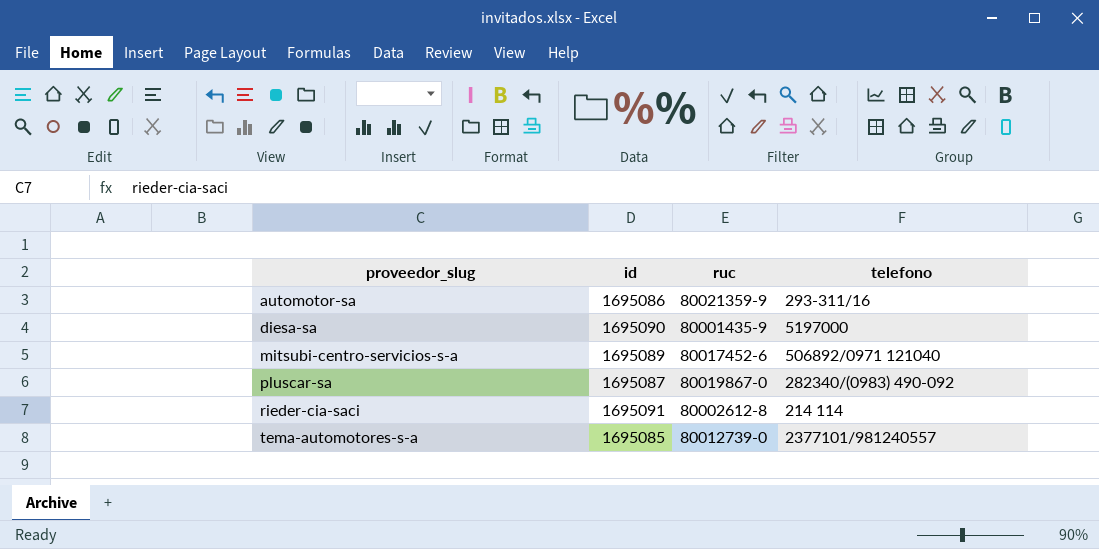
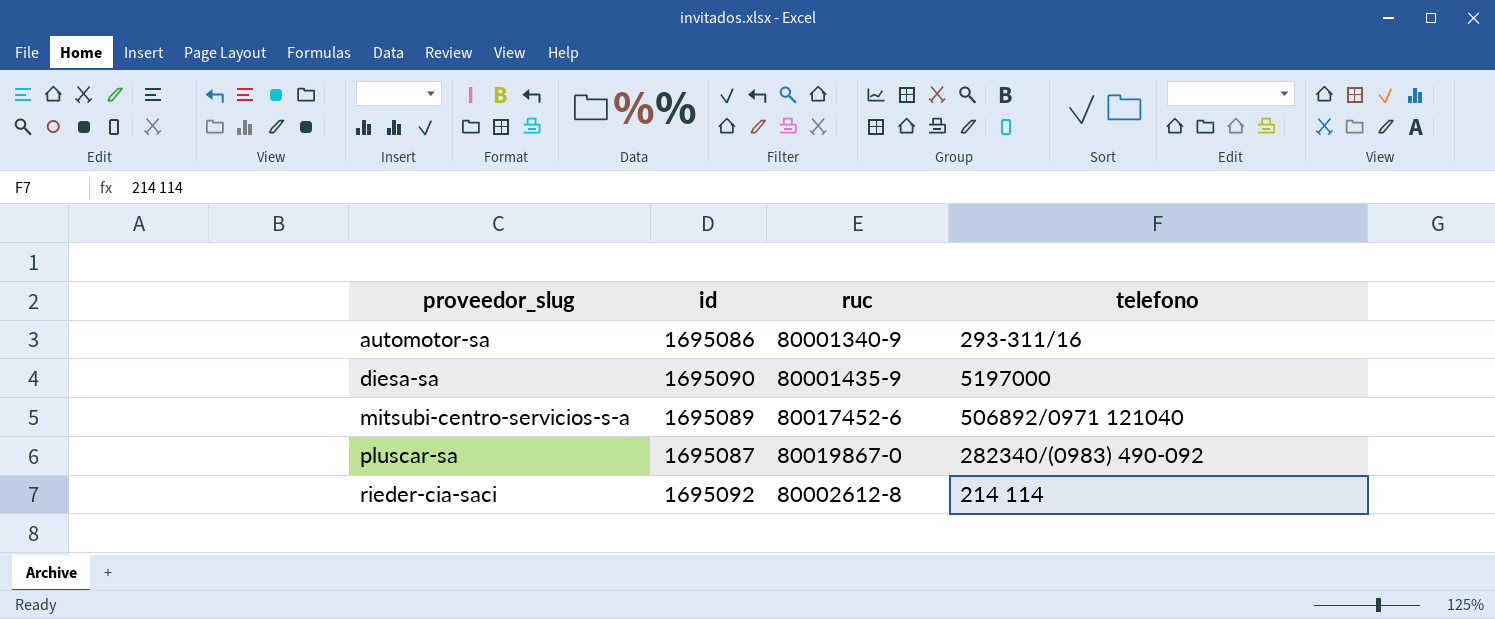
row tema-automotores-s-a: 1695085 | 80012739-0 | 2377101/981240557 -> none
automotor-sa | ruc: 80021359-9 -> 80001340-9
rieder-cia-saci | id: 1695091 -> 1695092

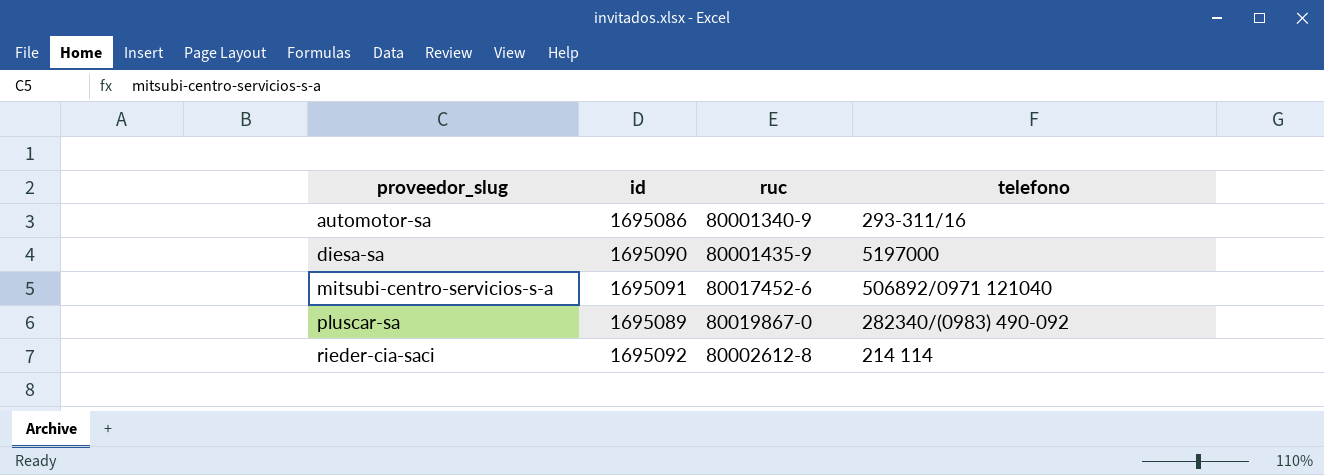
mitsubi-centro-servicios-s-a | id: 1695089 -> 1695091
pluscar-sa | id: 1695087 -> 1695089

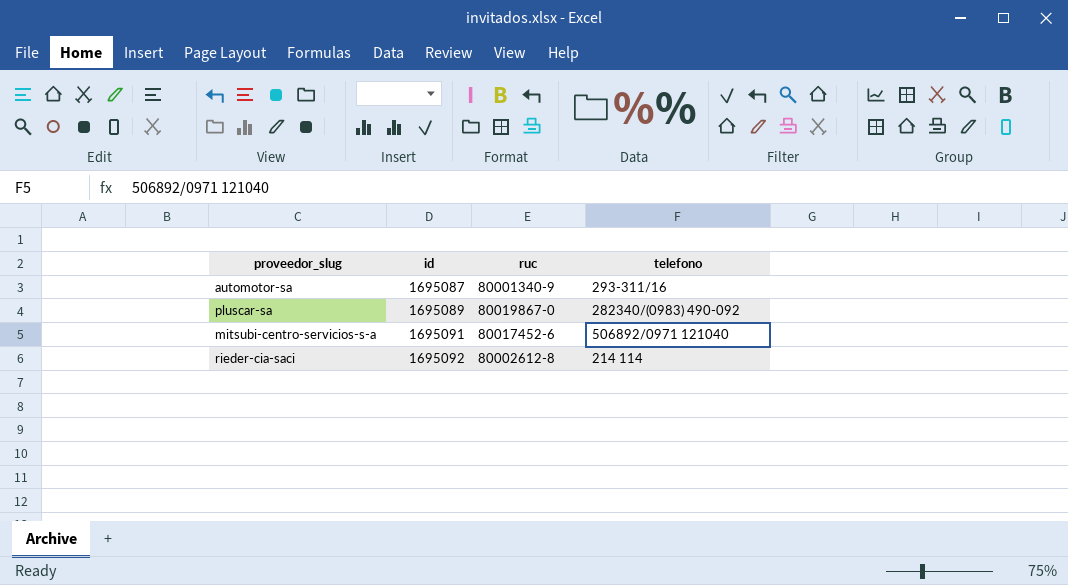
row order: proveedor_slug ascending -> id ascending
row diesa-sa: 1695090 | 80001435-9 | 5197000 -> none
automotor-sa | id: 1695086 -> 1695087

